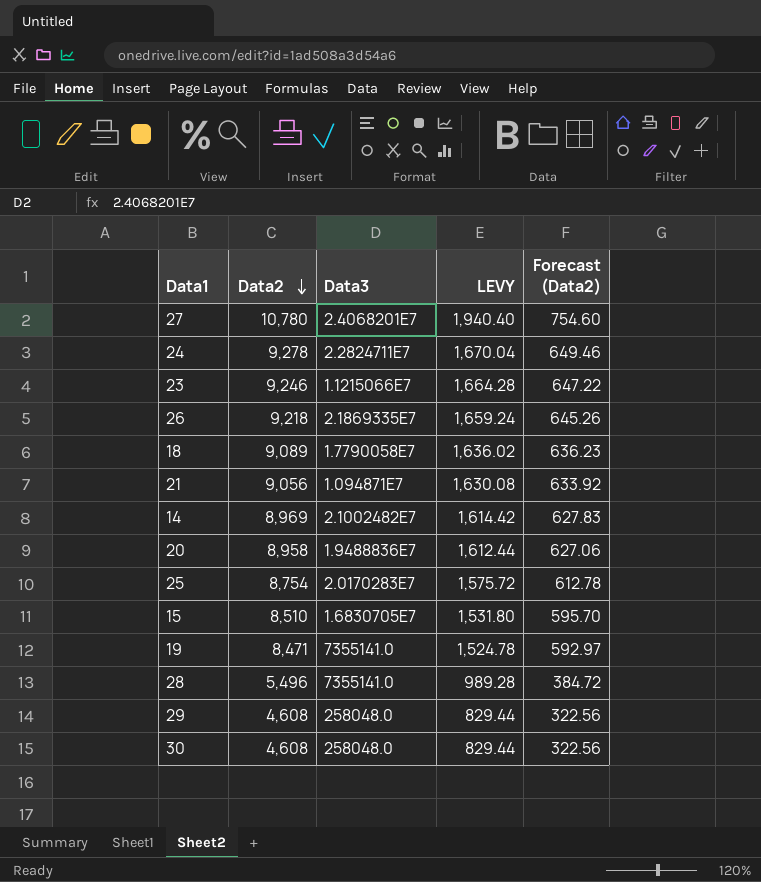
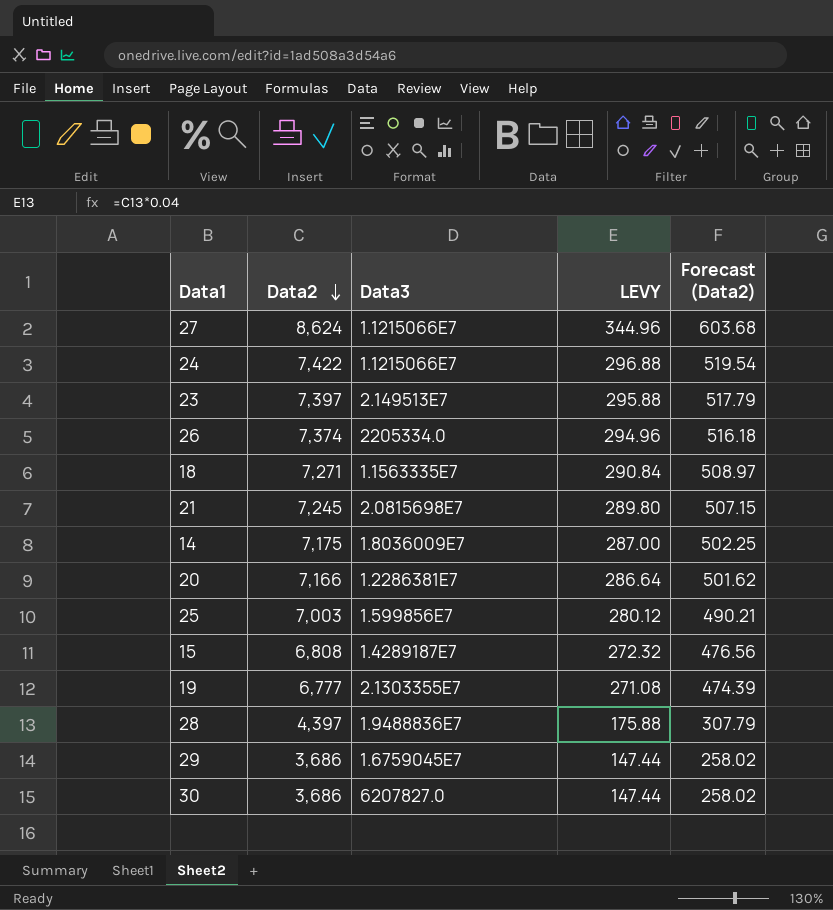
column LEVY | formula: [Data2] * 0.18 -> [Data2] * 0.04
27 | Data2: 10,780 -> 8,624
27 | Data3: 2.4068201E7 -> 1.1215066E7
27 | Forecast (Data2): 754.60 -> 603.68
24 | Data2: 9,278 -> 7,422
24 | Data3: 2.2824711E7 -> 1.1215066E7
24 | Forecast (Data2): 649.46 -> 519.54
23 | Data2: 9,246 -> 7,397
23 | Data3: 1.1215066E7 -> 2.149513E7
23 | Forecast (Data2): 647.22 -> 517.79
26 | Data2: 9,218 -> 7,374
26 | Data3: 2.1869335E7 -> 2205334.0
26 | Forecast (Data2): 645.26 -> 516.18
18 | Data2: 9,089 -> 7,271
18 | Data3: 1.7790058E7 -> 1.1563335E7
18 | Forecast (Data2): 636.23 -> 508.97
21 | Data2: 9,056 -> 7,245
21 | Data3: 1.094871E7 -> 2.0815698E7
21 | Forecast (Data2): 633.92 -> 507.15
14 | Data2: 8,969 -> 7,175
14 | Data3: 2.1002482E7 -> 1.8036009E7
14 | Forecast (Data2): 627.83 -> 502.25
20 | Data2: 8,958 -> 7,166
20 | Data3: 1.9488836E7 -> 1.2286381E7
20 | Forecast (Data2): 627.06 -> 501.62
25 | Data2: 8,754 -> 7,003
25 | Data3: 2.0170283E7 -> 1.599856E7
25 | Forecast (Data2): 612.78 -> 490.21
15 | Data2: 8,510 -> 6,808
15 | Data3: 1.6830705E7 -> 1.4289187E7
15 | Forecast (Data2): 595.70 -> 476.56
19 | Data2: 8,471 -> 6,777
19 | Data3: 7355141.0 -> 2.1303355E7
19 | Forecast (Data2): 592.97 -> 474.39
28 | Data2: 5,496 -> 4,397
28 | Data3: 7355141.0 -> 1.9488836E7
28 | Forecast (Data2): 384.72 -> 307.79
29 | Data2: 4,608 -> 3,686
29 | Data3: 258048.0 -> 1.6759045E7
29 | Forecast (Data2): 322.56 -> 258.02
30 | Data2: 4,608 -> 3,686
30 | Data3: 258048.0 -> 6207827.0
30 | Forecast (Data2): 322.56 -> 258.02

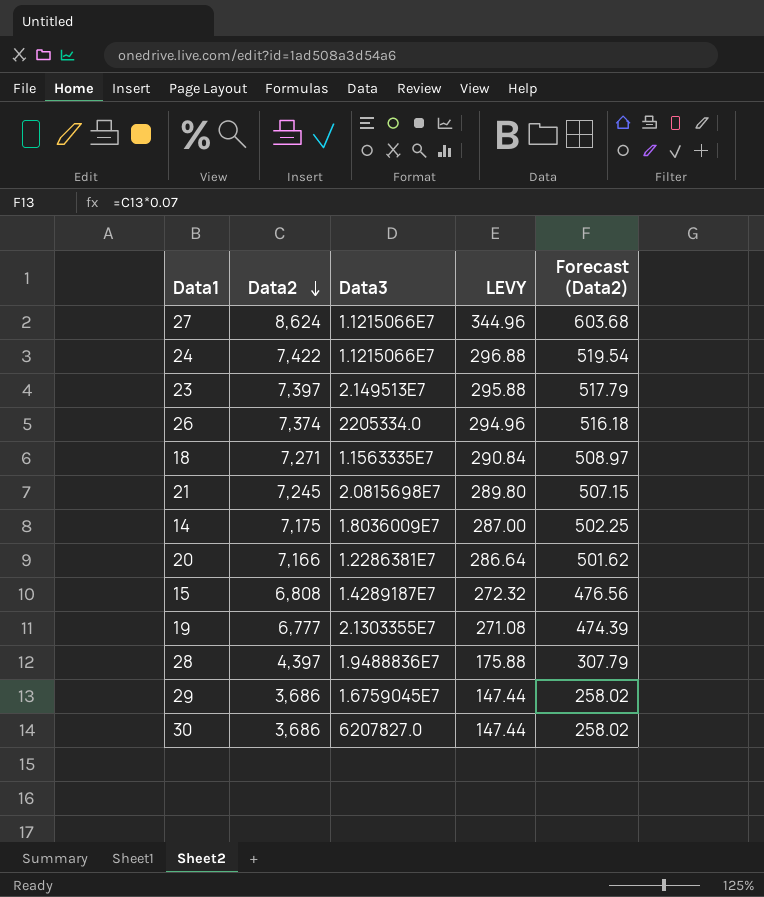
row 25: 7,003 | 1.599856E7 | 280.12 | 490.21 -> none

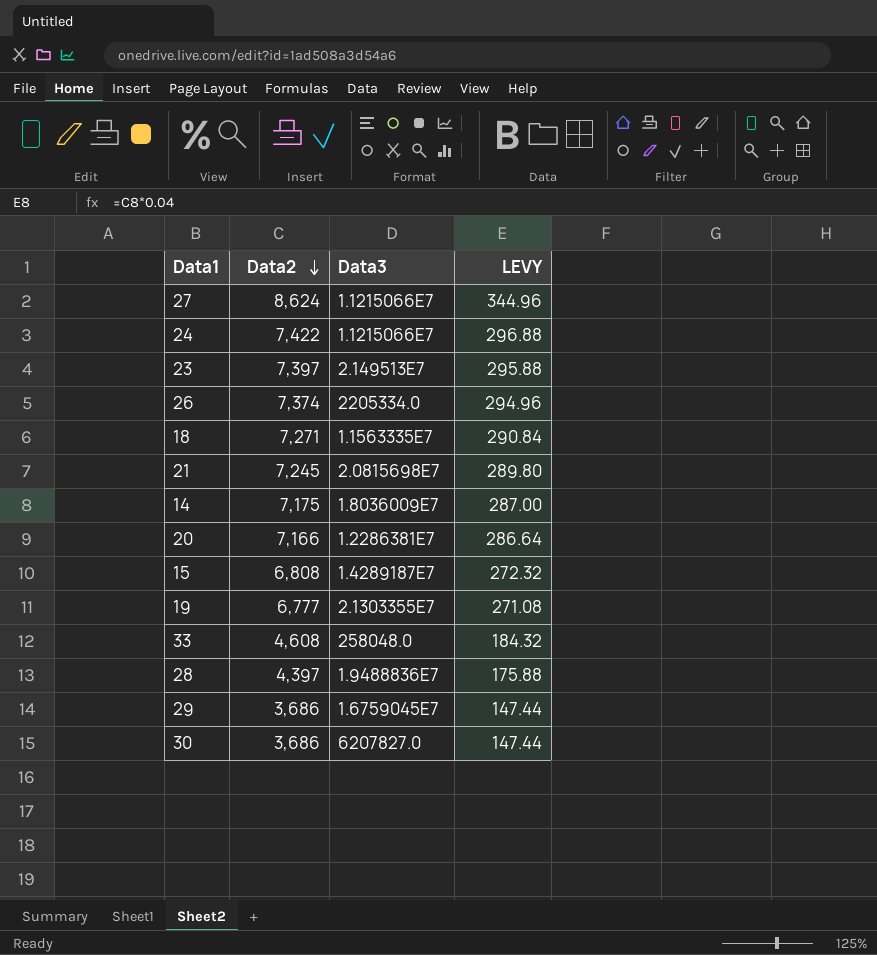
column Forecast (Data2) | formula: [Data2] * 0.07 -> none
row 33: none -> 4,608 | 258048.0 | 184.32

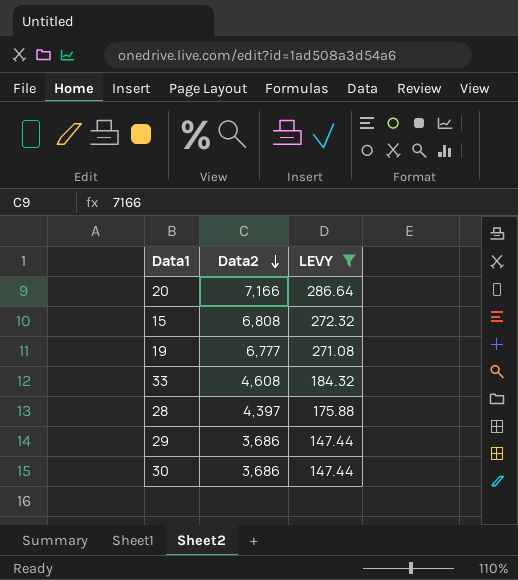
filter: none -> LEVY <= 286.64
column Data3 | position: 3 -> none

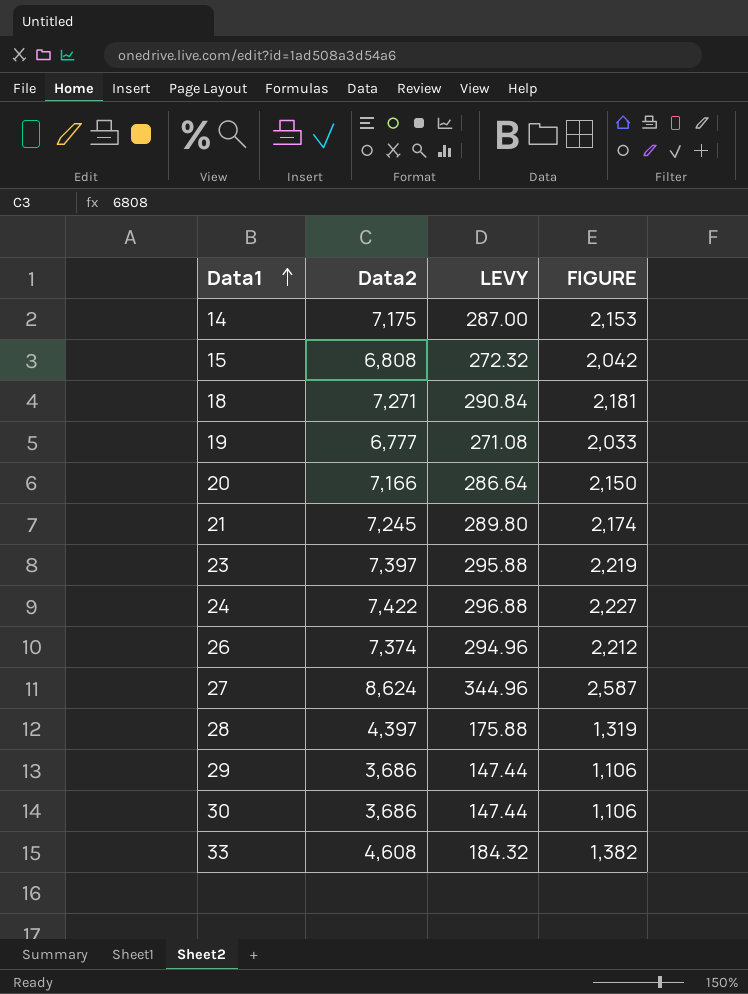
filter: LEVY <= 286.64 -> none
row order: Data2 descending -> Data1 ascending
column FIGURE | formula: none -> [Data2] * 0.3

